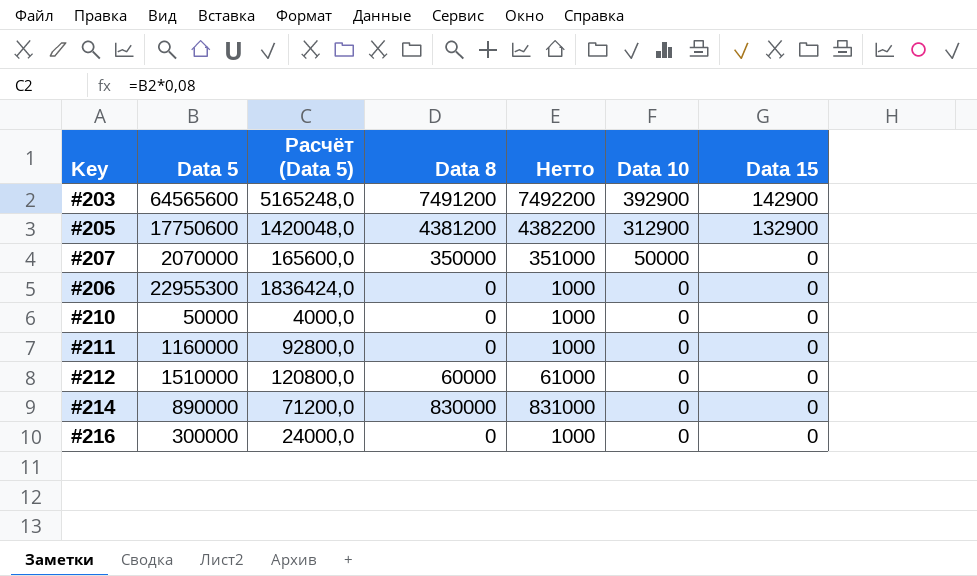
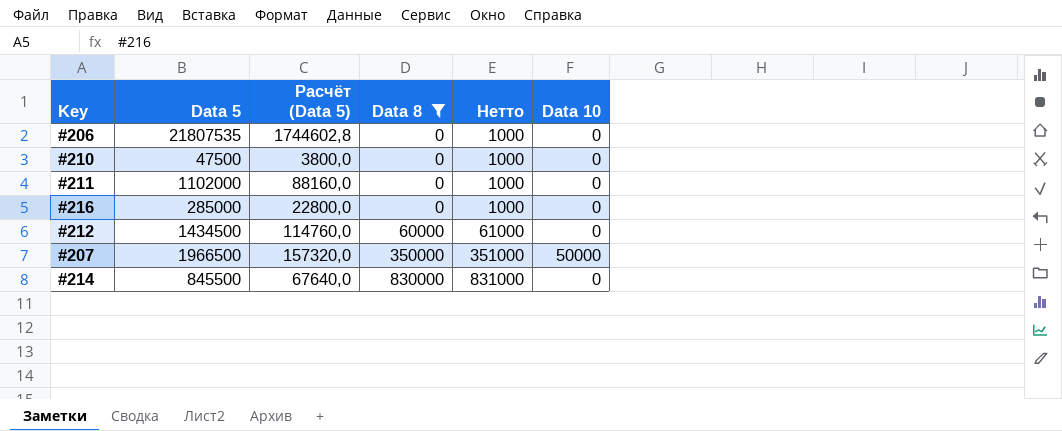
filter: none -> Data 8 <= 830000
row order: Data 10 descending -> Data 8 ascending
column Data 15 | position: 7 -> none
#206 | Data 5: 22955300 -> 21807535
#206 | Расчёт (Data 5): 1836424,0 -> 1744602,8
#210 | Data 5: 50000 -> 47500
#210 | Расчёт (Data 5): 4000,0 -> 3800,0
#211 | Data 5: 1160000 -> 1102000
#211 | Расчёт (Data 5): 92800,0 -> 88160,0
#216 | Data 5: 300000 -> 285000
#216 | Расчёт (Data 5): 24000,0 -> 22800,0
#212 | Data 5: 1510000 -> 1434500
#212 | Расчёт (Data 5): 120800,0 -> 114760,0
#207 | Data 5: 2070000 -> 1966500
#207 | Расчёт (Data 5): 165600,0 -> 157320,0
#214 | Data 5: 890000 -> 845500
#214 | Расчёт (Data 5): 71200,0 -> 67640,0

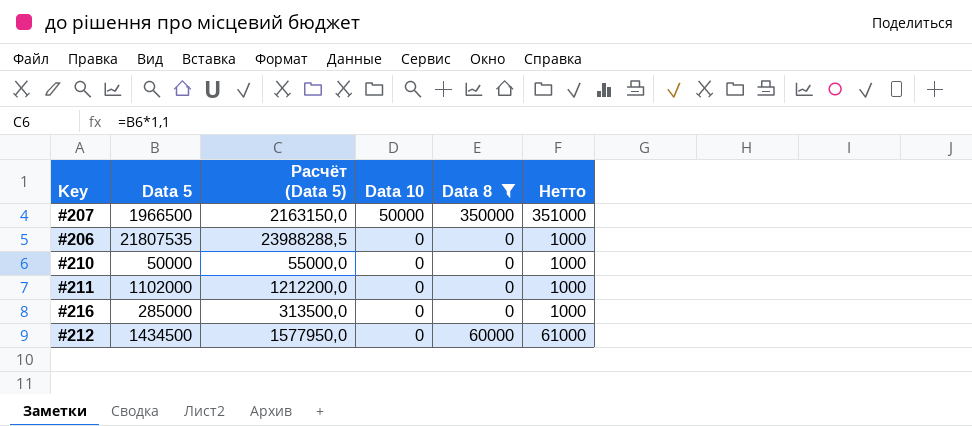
row order: Data 8 ascending -> Data 10 descending
column Расчёт (Data 5) | formula: [Data 5] * 0,08 -> [Data 5] * 1,1
column Data 10 | position: 6 -> 4
row #214: 845500 | 67640,0 | 830000 | 831000 | 0 -> none
#210 | Data 5: 47500 -> 50000

